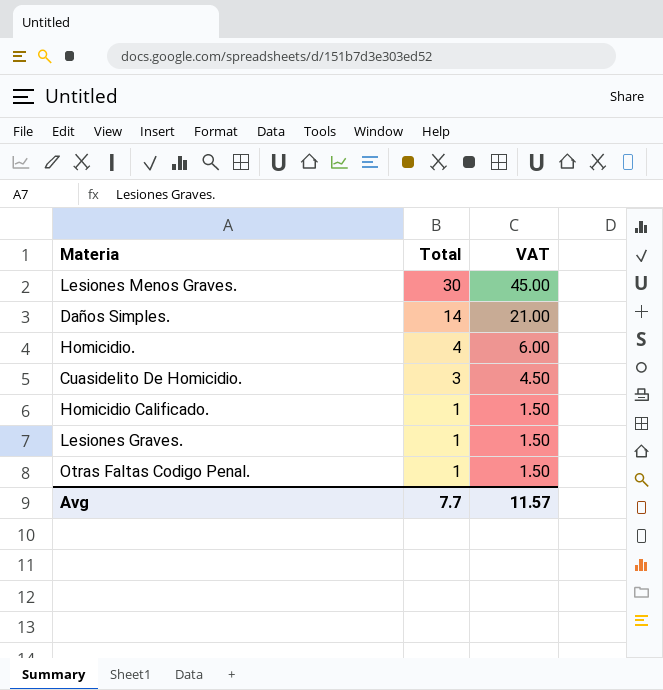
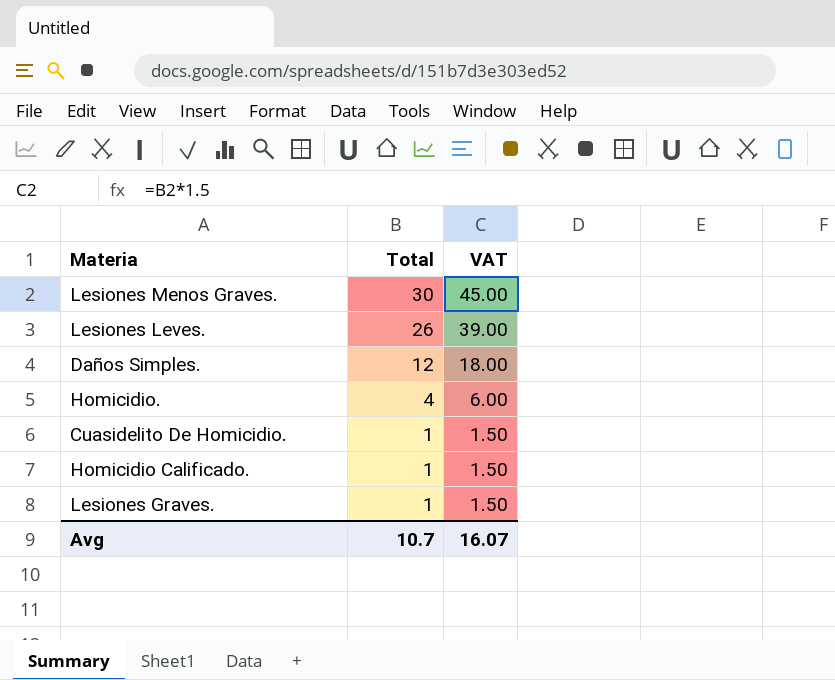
row Otras Faltas Codigo Penal.: 1 | 1.50 -> none
row Lesiones Leves.: none -> 26 | 39.00
Daños Simples. | Total: 14 -> 12
Daños Simples. | VAT: 21.00 -> 18.00
Cuasidelito De Homicidio. | Total: 3 -> 1
Cuasidelito De Homicidio. | VAT: 4.50 -> 1.50
Avg | Total: 7.7 -> 10.7
Avg | VAT: 11.57 -> 16.07

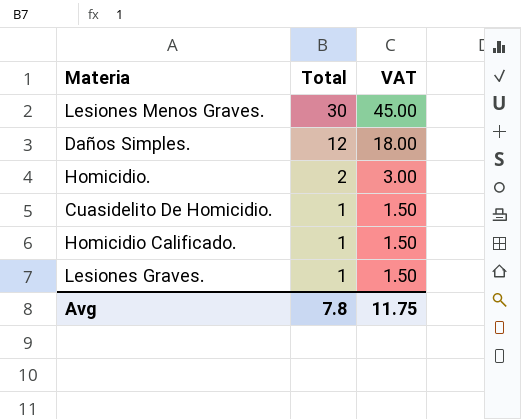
row Lesiones Leves.: 26 | 39.00 -> none
Homicidio. | Total: 4 -> 2
Homicidio. | VAT: 6.00 -> 3.00
Avg | Total: 10.7 -> 7.8
Avg | VAT: 16.07 -> 11.75

